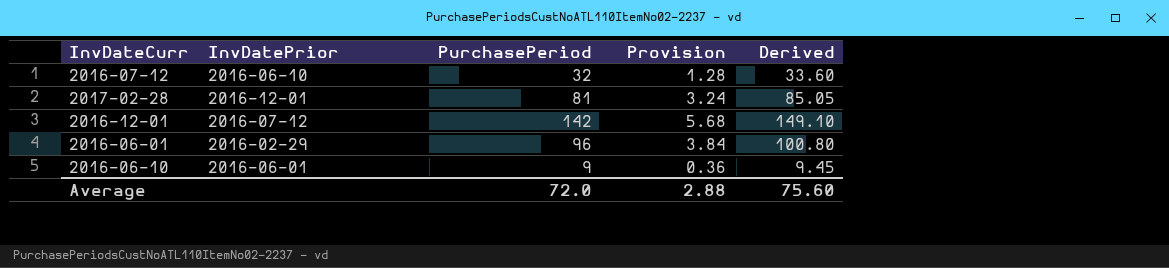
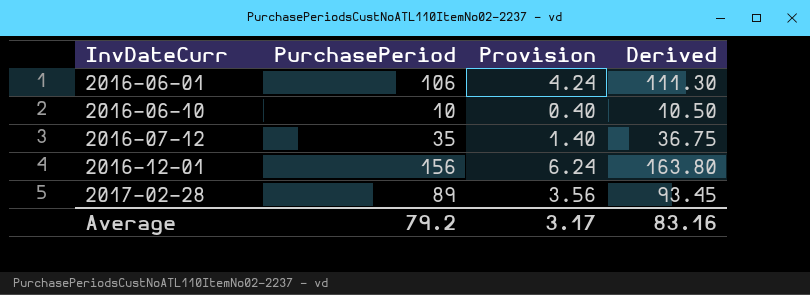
row order: none -> InvDateCurr ascending
column InvDatePrior | position: 2 -> none
2016-06-01 | PurchasePeriod: 96 -> 106
2016-06-01 | Provision: 3.84 -> 4.24
2016-06-01 | Derived: 100.80 -> 111.30
2016-06-10 | PurchasePeriod: 9 -> 10
2016-06-10 | Provision: 0.36 -> 0.40
2016-06-10 | Derived: 9.45 -> 10.50
2016-07-12 | PurchasePeriod: 32 -> 35
2016-07-12 | Provision: 1.28 -> 1.40
2016-07-12 | Derived: 33.60 -> 36.75
2016-12-01 | PurchasePeriod: 142 -> 156
2016-12-01 | Provision: 5.68 -> 6.24
2016-12-01 | Derived: 149.10 -> 163.80
2017-02-28 | PurchasePeriod: 81 -> 89
2017-02-28 | Provision: 3.24 -> 3.56
2017-02-28 | Derived: 85.05 -> 93.45
Average | PurchasePeriod: 72.0 -> 79.2
Average | Provision: 2.88 -> 3.17
Average | Derived: 75.60 -> 83.16

